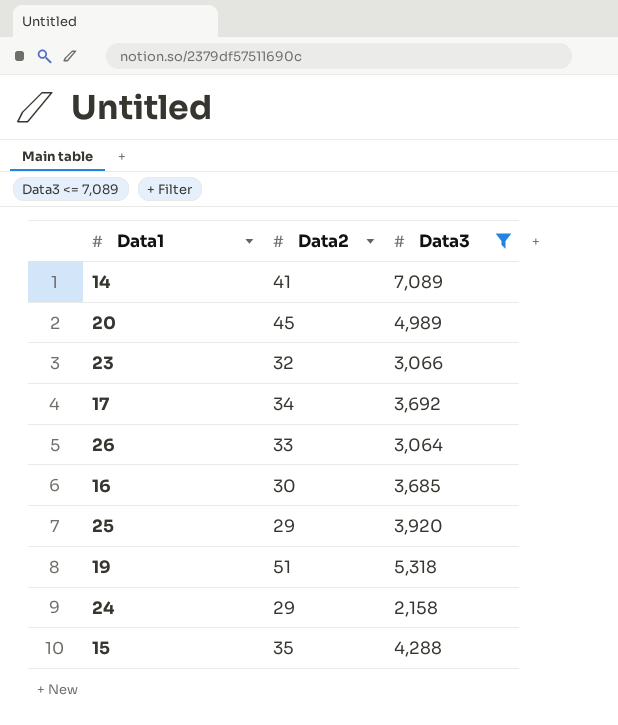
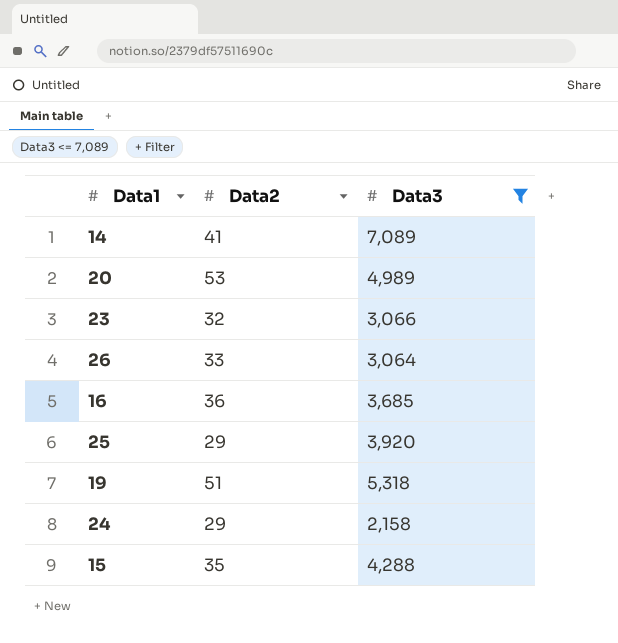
row 17: 34 | 3,692 -> none
20 | Data2: 45 -> 53
16 | Data2: 30 -> 36

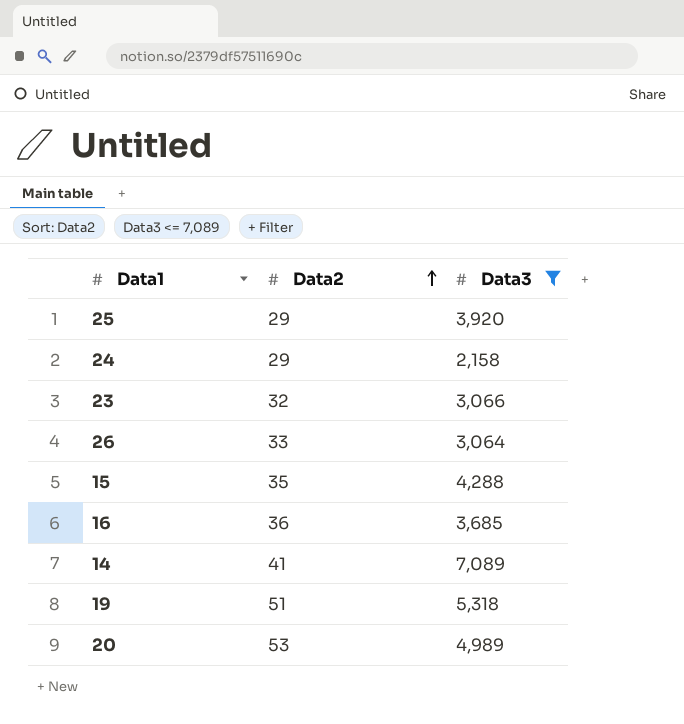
row order: none -> Data2 ascending

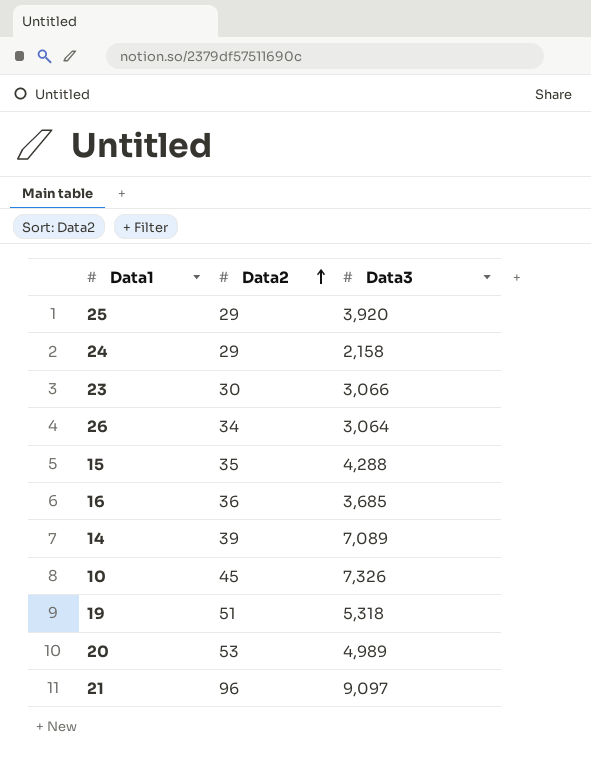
filter: Data3 <= 7,089 -> none
23 | Data2: 32 -> 30
26 | Data2: 33 -> 34
14 | Data2: 41 -> 39

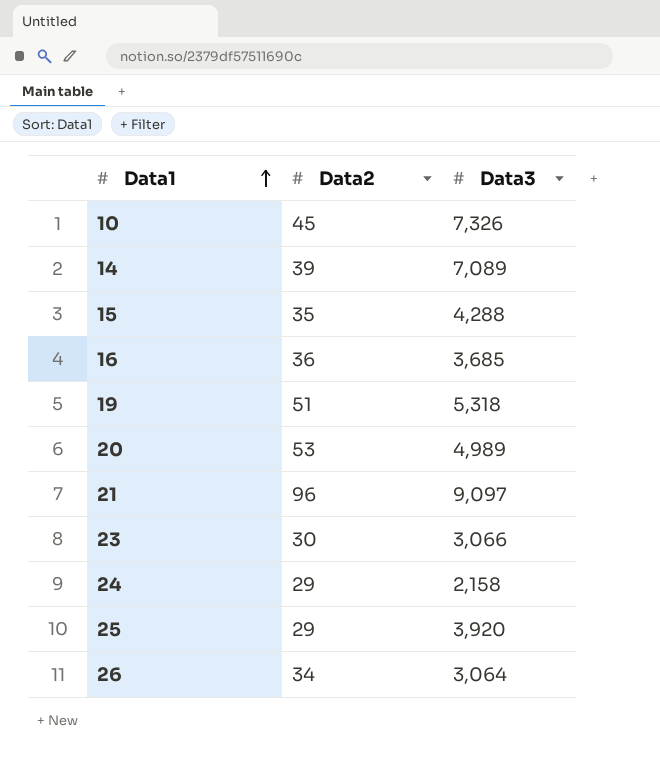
row order: Data2 ascending -> Data1 ascending

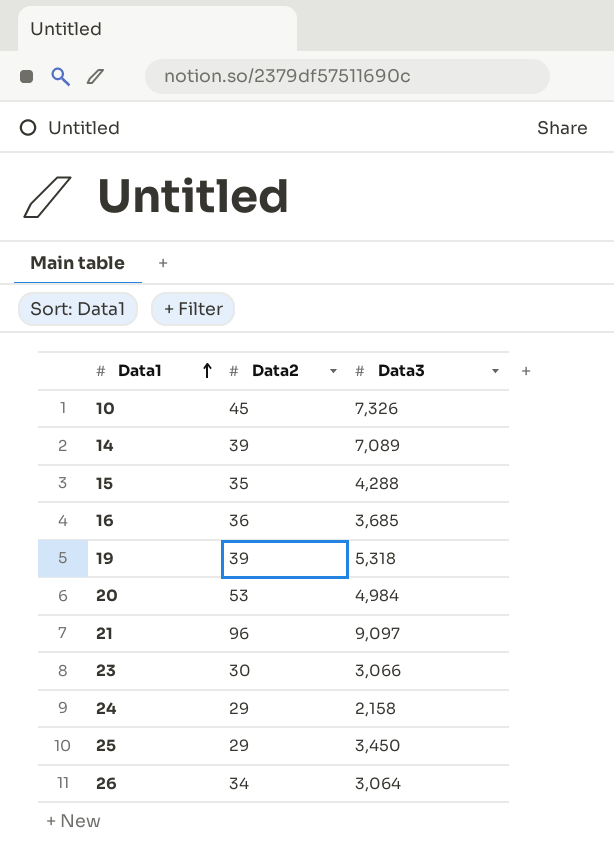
19 | Data2: 51 -> 39
20 | Data3: 4,989 -> 4,984
25 | Data3: 3,920 -> 3,450

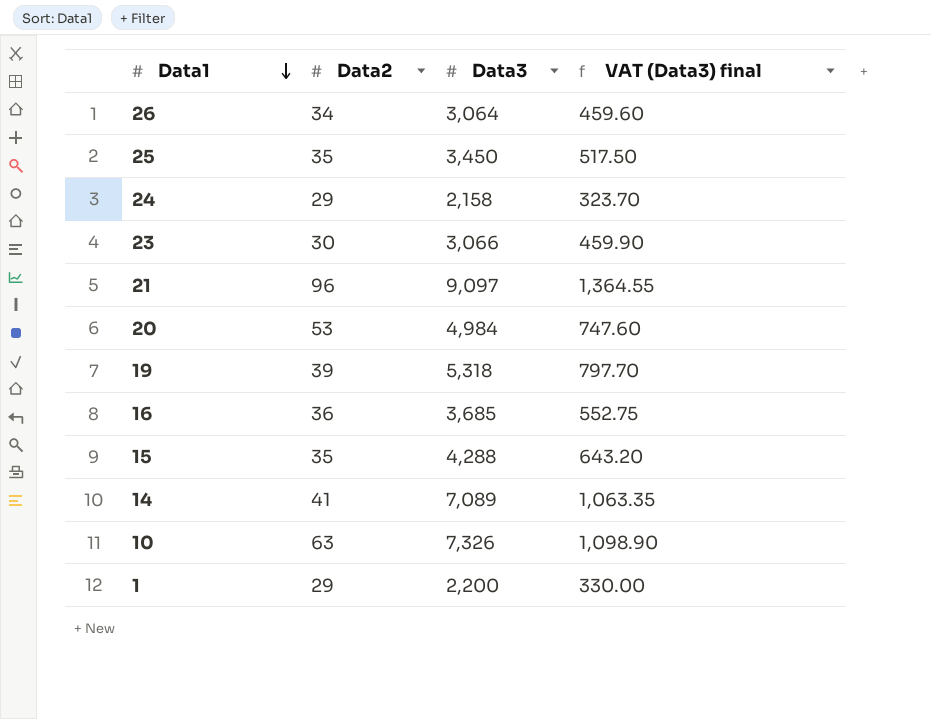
row order: Data1 ascending -> Data1 descending
column VAT (Data3) final | formula: none -> [Data3] * 0.15
25 | Data2: 29 -> 35
14 | Data2: 39 -> 41
10 | Data2: 45 -> 63
row 1: none -> 29 | 2,200 | 330.00

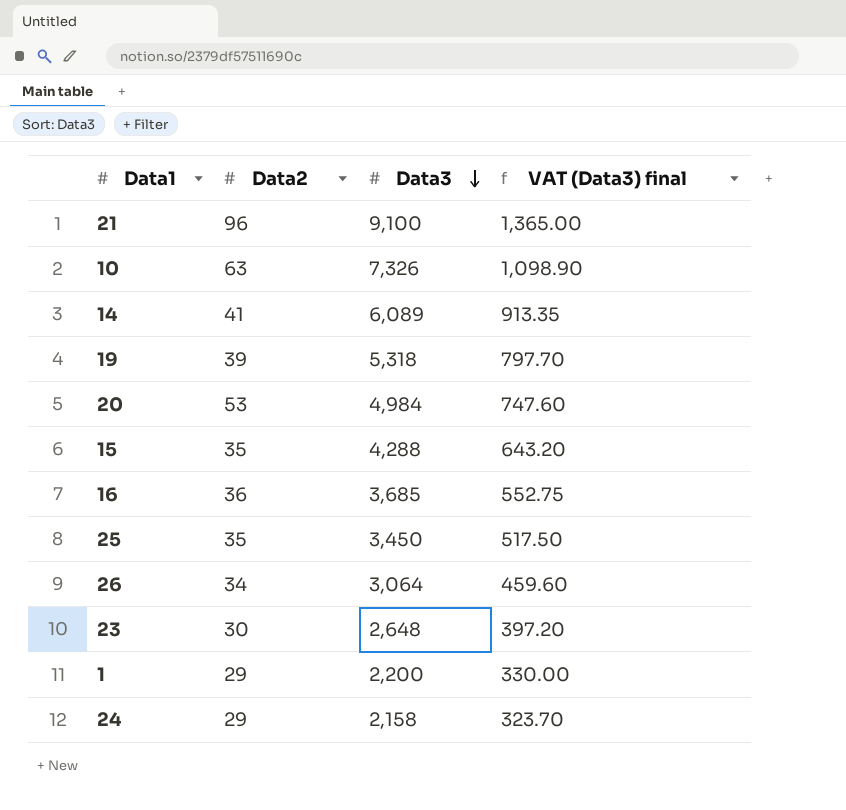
row order: Data1 descending -> Data3 descending
21 | Data3: 9,097 -> 9,100
21 | VAT (Data3) final: 1,364.55 -> 1,365.00
14 | Data3: 7,089 -> 6,089
14 | VAT (Data3) final: 1,063.35 -> 913.35
23 | Data3: 3,066 -> 2,648
23 | VAT (Data3) final: 459.90 -> 397.20

